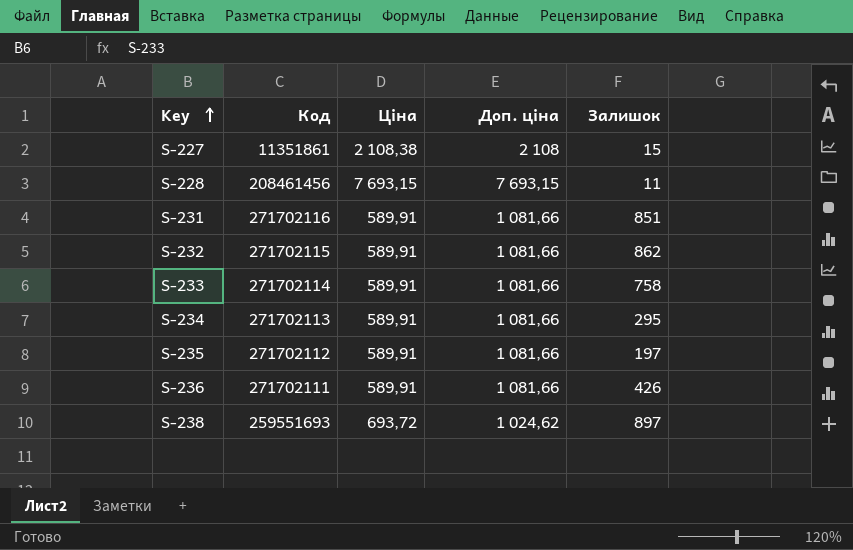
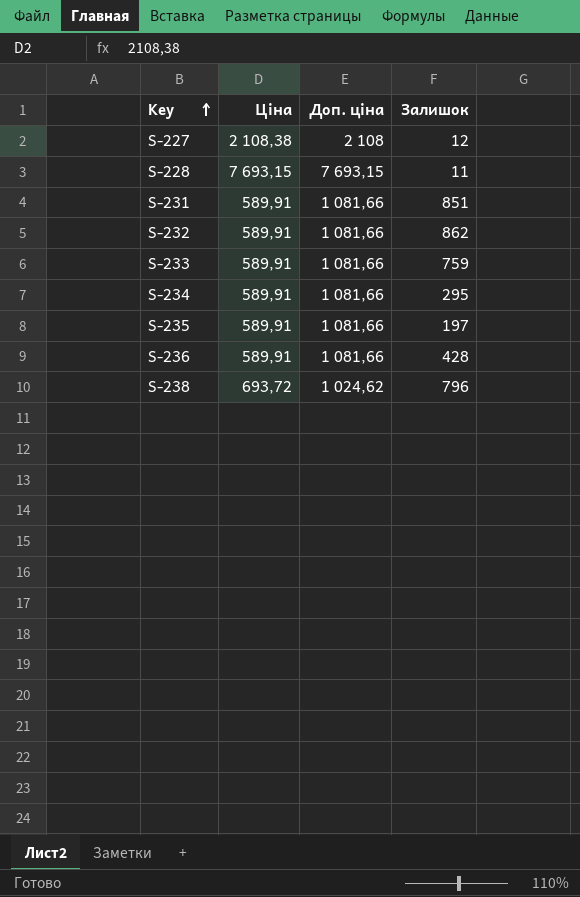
column Код | position: 2 -> none
S-227 | Залишок: 15 -> 12
S-233 | Залишок: 758 -> 759
S-236 | Залишок: 426 -> 428
S-238 | Залишок: 897 -> 796

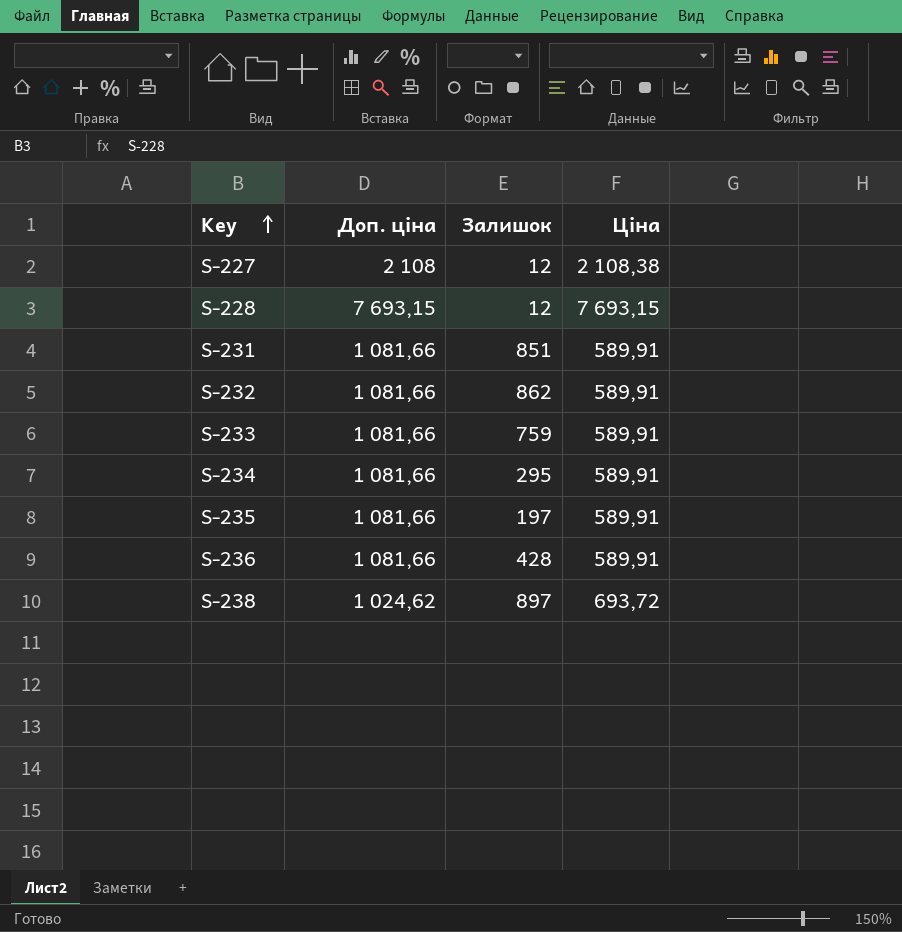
column Ціна | position: 2 -> 4
S-228 | Залишок: 11 -> 12
S-238 | Залишок: 796 -> 897

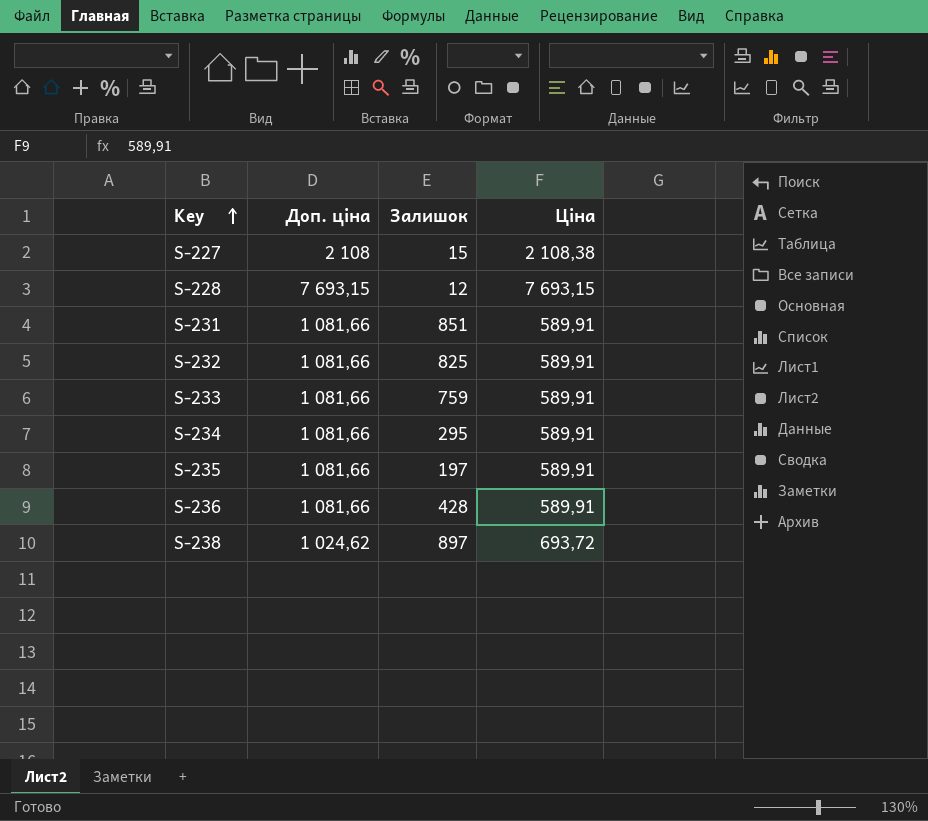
S-227 | Залишок: 12 -> 15
S-232 | Залишок: 862 -> 825

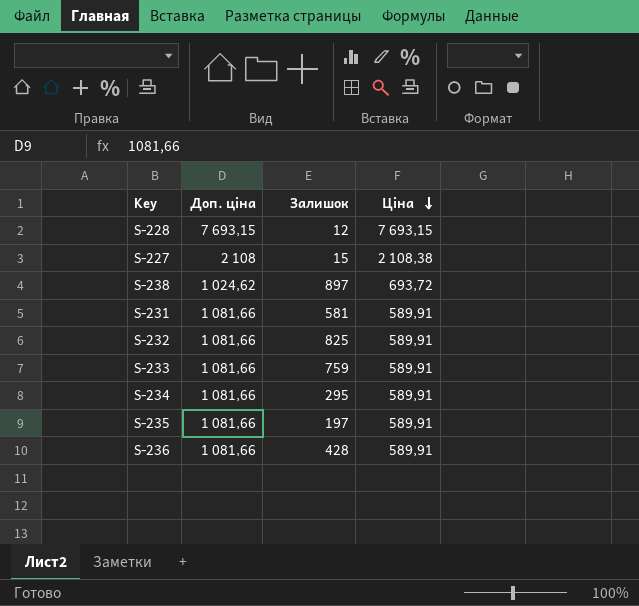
row order: Key ascending -> Ціна descending
S-231 | Залишок: 851 -> 581

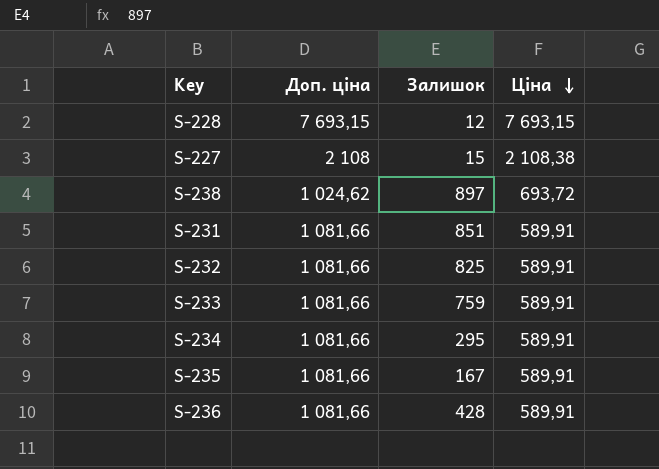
S-231 | Залишок: 581 -> 851
S-235 | Залишок: 197 -> 167

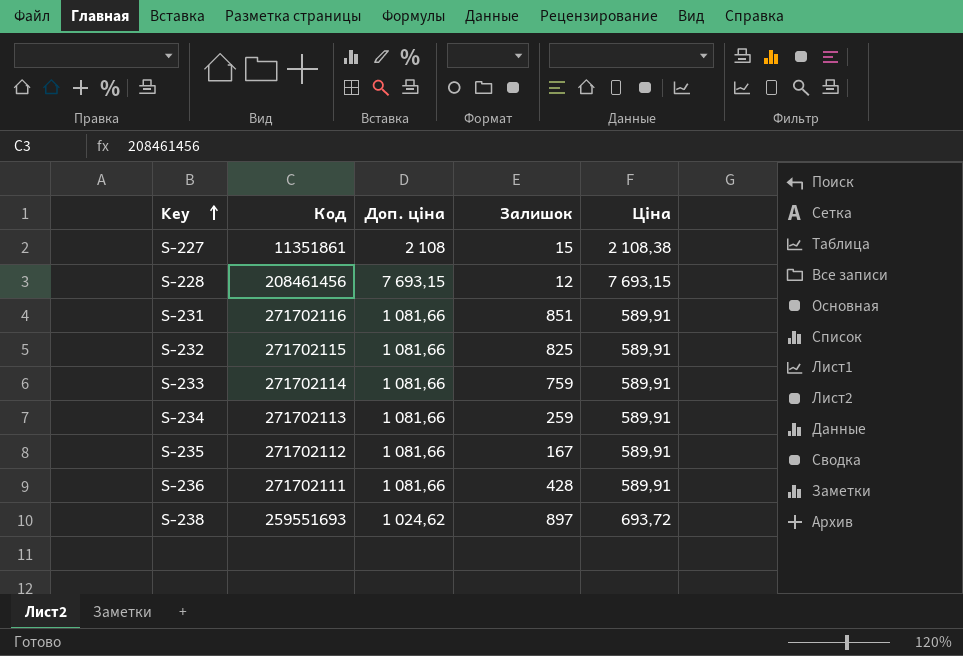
row order: Ціна descending -> Key ascending
column Код | position: none -> 2
S-234 | Залишок: 295 -> 259

